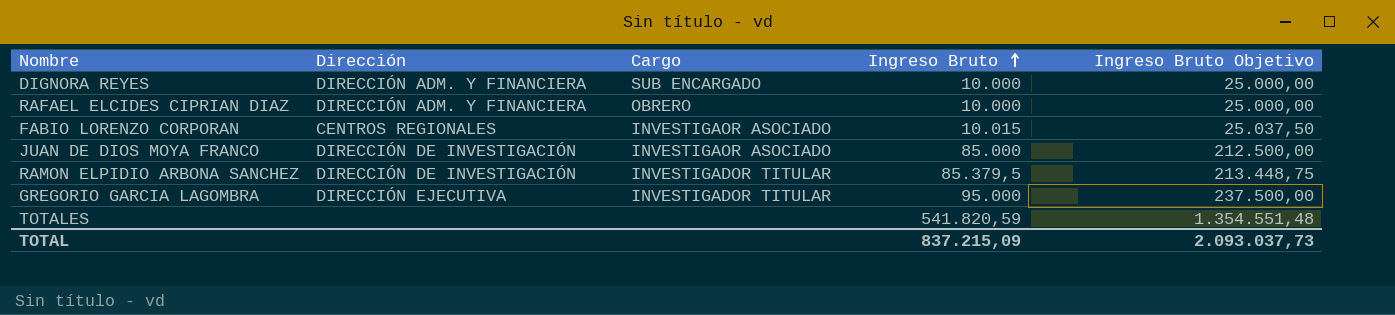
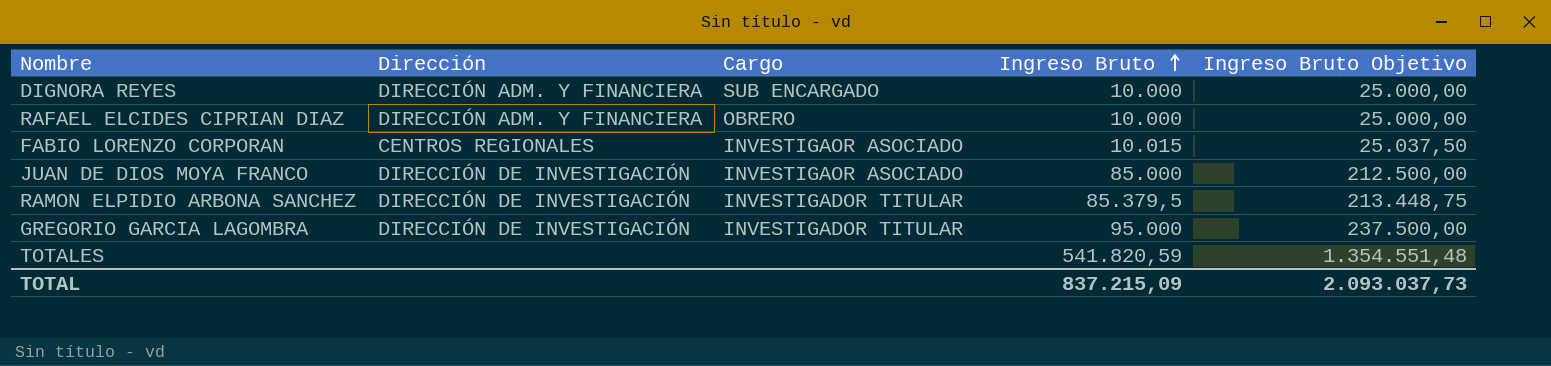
GREGORIO GARCIA LAGOMBRA | Dirección: DIRECCIÓN EJECUTIVA -> DIRECCIÓN DE INVESTIGACIÓN

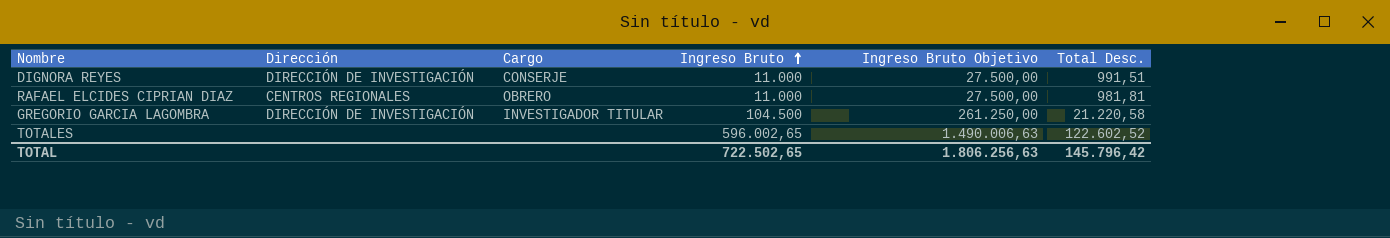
column Total Desc. | position: none -> 6
row FABIO LORENZO CORPORAN: CENTROS REGIONALES | INVESTIGAOR ASOCIADO | 10.015 | 25.037,50 -> none
row JUAN DE DIOS MOYA FRANCO: DIRECCIÓN DE INVESTIGACIÓN | INVESTIGAOR ASOCIADO | 85.000 | 212.500,00 -> none
row RAMON ELPIDIO ARBONA SANCHEZ: DIRECCIÓN DE INVESTIGACIÓN | INVESTIGADOR TITULAR | 85.379,5 | 213.448,75 -> none
DIGNORA REYES | Dirección: DIRECCIÓN ADM. Y FINANCIERA -> DIRECCIÓN DE INVESTIGACIÓN
DIGNORA REYES | Cargo: SUB ENCARGADO -> CONSERJE
DIGNORA REYES | Ingreso Bruto: 10.000 -> 11.000
DIGNORA REYES | Ingreso Bruto Objetivo: 25.000,00 -> 27.500,00
RAFAEL ELCIDES CIPRIAN DIAZ | Dirección: DIRECCIÓN ADM. Y FINANCIERA -> CENTROS REGIONALES
RAFAEL ELCIDES CIPRIAN DIAZ | Ingreso Bruto: 10.000 -> 11.000
RAFAEL ELCIDES CIPRIAN DIAZ | Ingreso Bruto Objetivo: 25.000,00 -> 27.500,00
GREGORIO GARCIA LAGOMBRA | Ingreso Bruto: 95.000 -> 104.500
GREGORIO GARCIA LAGOMBRA | Ingreso Bruto Objetivo: 237.500,00 -> 261.250,00
TOTALES | Ingreso Bruto: 541.820,59 -> 596.002,65
TOTALES | Ingreso Bruto Objetivo: 1.354.551,48 -> 1.490.006,63
TOTAL | Ingreso Bruto: 837.215,09 -> 722.502,65
TOTAL | Ingreso Bruto Objetivo: 2.093.037,73 -> 1.806.256,63

